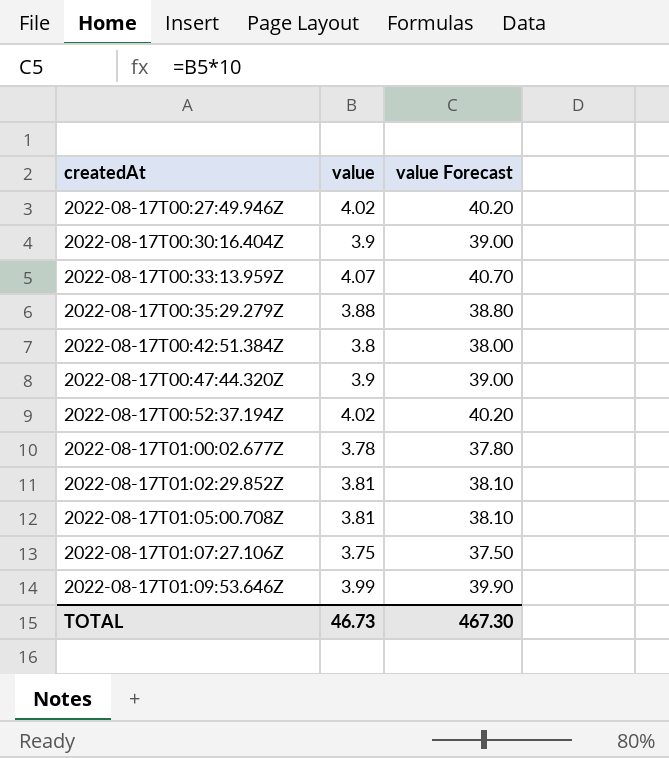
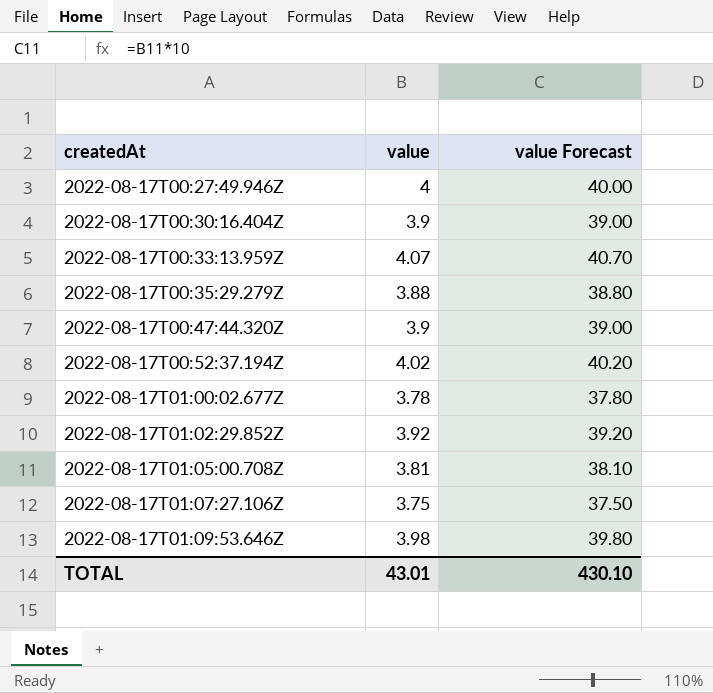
row 2022-08-17T00:42:51.384Z: 3.8 | 38.00 -> none
2022-08-17T00:27:49.946Z | value: 4.02 -> 4
2022-08-17T00:27:49.946Z | value Forecast: 40.20 -> 40.00
2022-08-17T01:02:29.852Z | value: 3.81 -> 3.92
2022-08-17T01:02:29.852Z | value Forecast: 38.10 -> 39.20
2022-08-17T01:09:53.646Z | value: 3.99 -> 3.98
2022-08-17T01:09:53.646Z | value Forecast: 39.90 -> 39.80
TOTAL | value: 46.73 -> 43.01
TOTAL | value Forecast: 467.30 -> 430.10

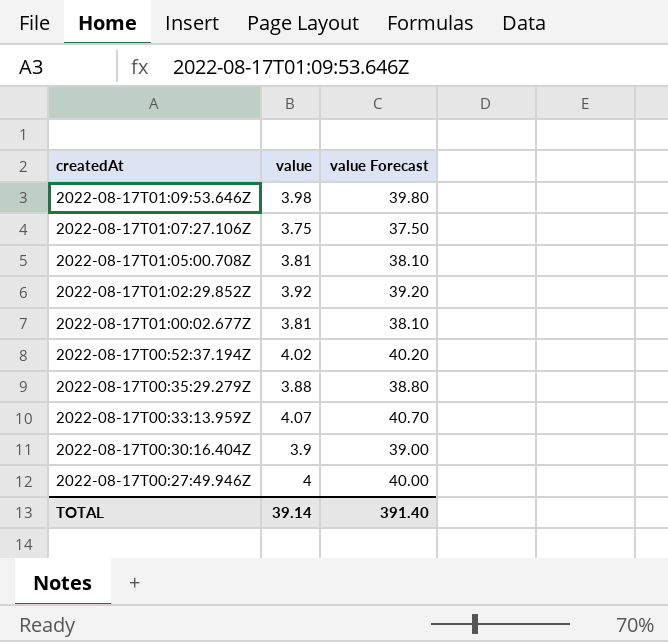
row order: createdAt ascending -> createdAt descending
row 2022-08-17T00:47:44.320Z: 3.9 | 39.00 -> none
2022-08-17T01:00:02.677Z | value: 3.78 -> 3.81
2022-08-17T01:00:02.677Z | value Forecast: 37.80 -> 38.10
TOTAL | value: 43.01 -> 39.14
TOTAL | value Forecast: 430.10 -> 391.40

